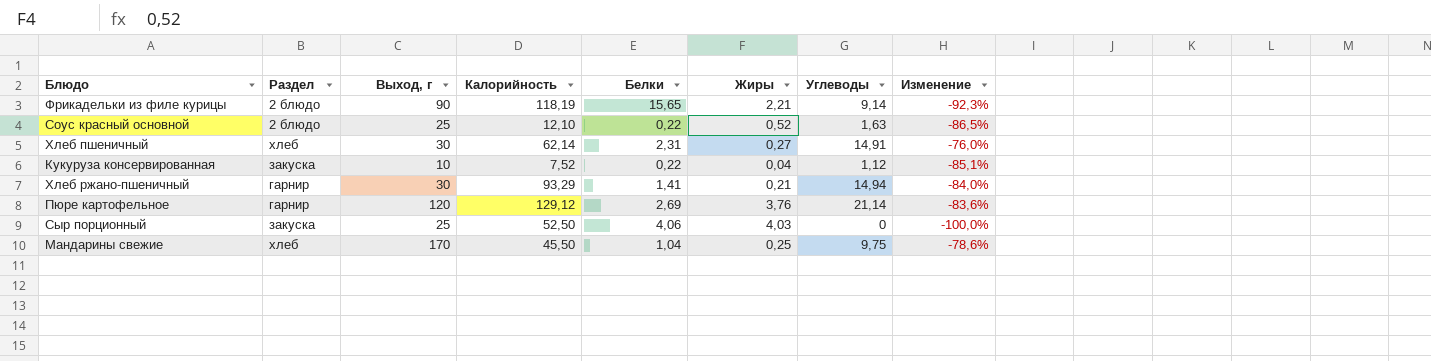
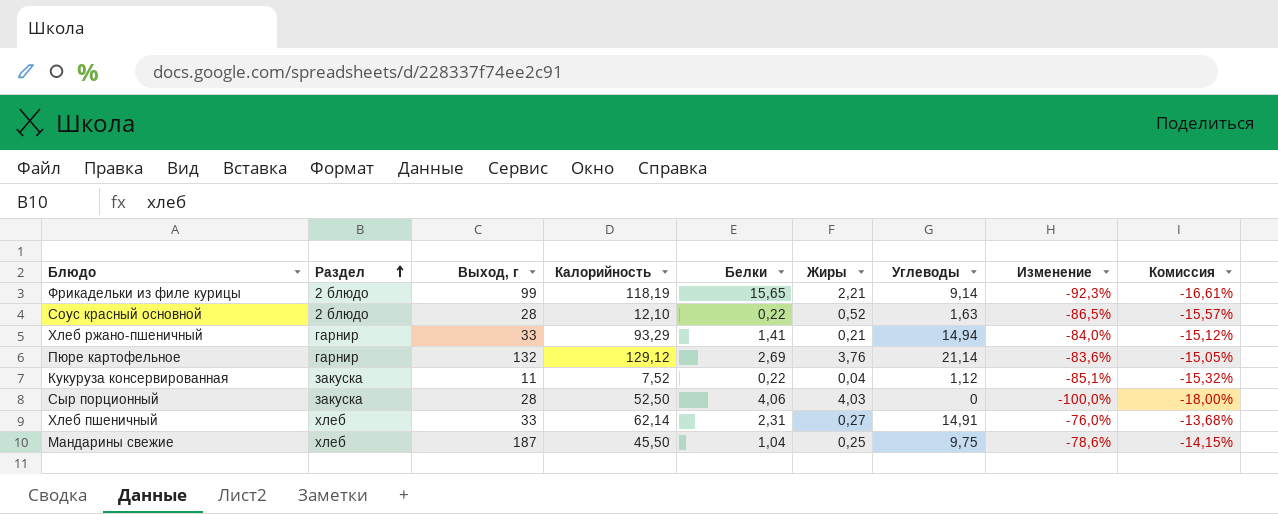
row order: none -> Раздел ascending
column Комиссия | formula: none -> [Изменение] * 0,18
Фрикадельки из филе курицы | Выход, г: 90 -> 99
Соус красный основной | Выход, г: 25 -> 28
Хлеб ржано-пшеничный | Выход, г: 30 -> 33
Пюре картофельное | Выход, г: 120 -> 132
Кукуруза консервированная | Выход, г: 10 -> 11
Сыр порционный | Выход, г: 25 -> 28
Хлеб пшеничный | Выход, г: 30 -> 33
Мандарины свежие | Выход, г: 170 -> 187

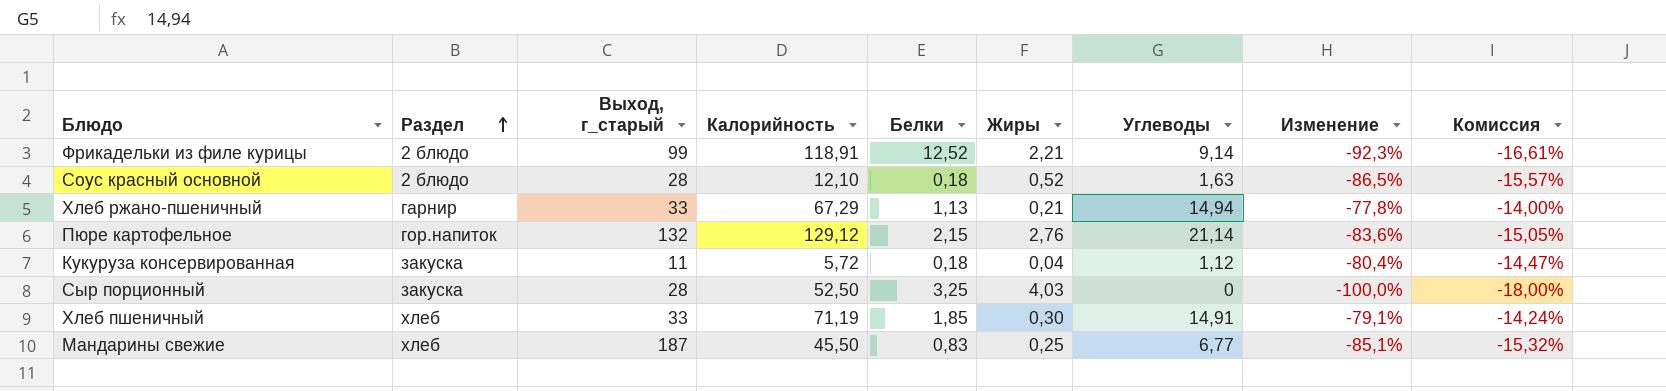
column name: Выход, г -> Выход, г_старый
Фрикадельки из филе курицы | Калорийность: 118,19 -> 118,91
Фрикадельки из филе курицы | Белки: 15,65 -> 12,52
Соус красный основной | Белки: 0,22 -> 0,18
Хлеб ржано-пшеничный | Калорийность: 93,29 -> 67,29
Хлеб ржано-пшеничный | Белки: 1,41 -> 1,13
Хлеб ржано-пшеничный | Изменение: -84,0% -> -77,8%
Хлеб ржано-пшеничный | Комиссия: -15,12% -> -14,00%
Пюре картофельное | Раздел: гарнир -> гор.напиток
Пюре картофельное | Белки: 2,69 -> 2,15
Пюре картофельное | Жиры: 3,76 -> 2,76
Кукуруза консервированная | Калорийность: 7,52 -> 5,72
Кукуруза консервированная | Белки: 0,22 -> 0,18
Кукуруза консервированная | Изменение: -85,1% -> -80,4%
Кукуруза консервированная | Комиссия: -15,32% -> -14,47%
Сыр порционный | Белки: 4,06 -> 3,25
Хлеб пшеничный | Калорийность: 62,14 -> 71,19
Хлеб пшеничный | Белки: 2,31 -> 1,85
Хлеб пшеничный | Жиры: 0,27 -> 0,30
Хлеб пшеничный | Изменение: -76,0% -> -79,1%
Хлеб пшеничный | Комиссия: -13,68% -> -14,24%
Мандарины свежие | Белки: 1,04 -> 0,83
Мандарины свежие | Углеводы: 9,75 -> 6,77
Мандарины свежие | Изменение: -78,6% -> -85,1%
Мандарины свежие | Комиссия: -14,15% -> -15,32%

